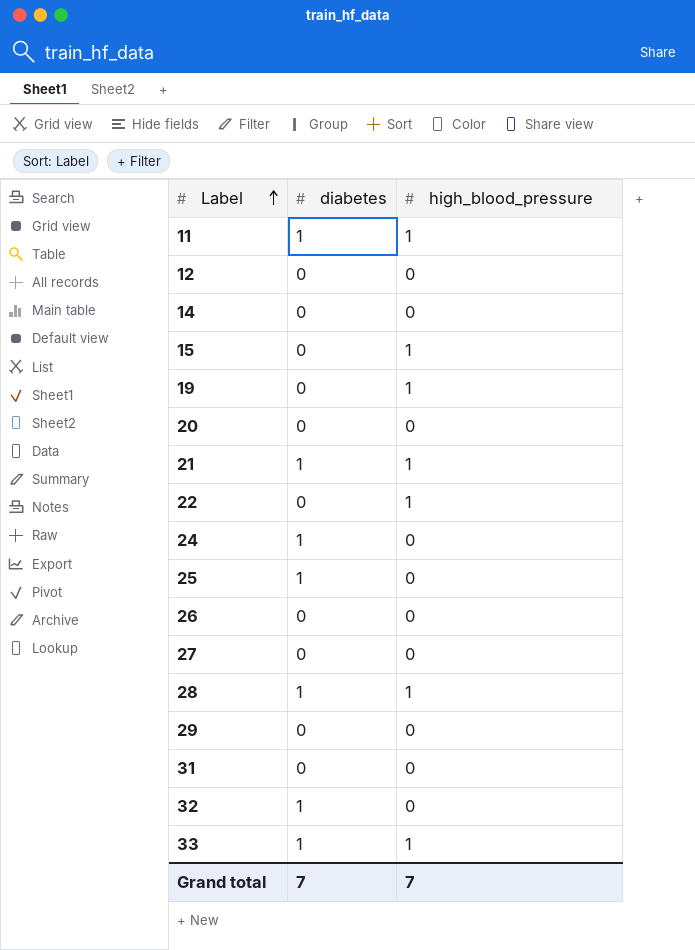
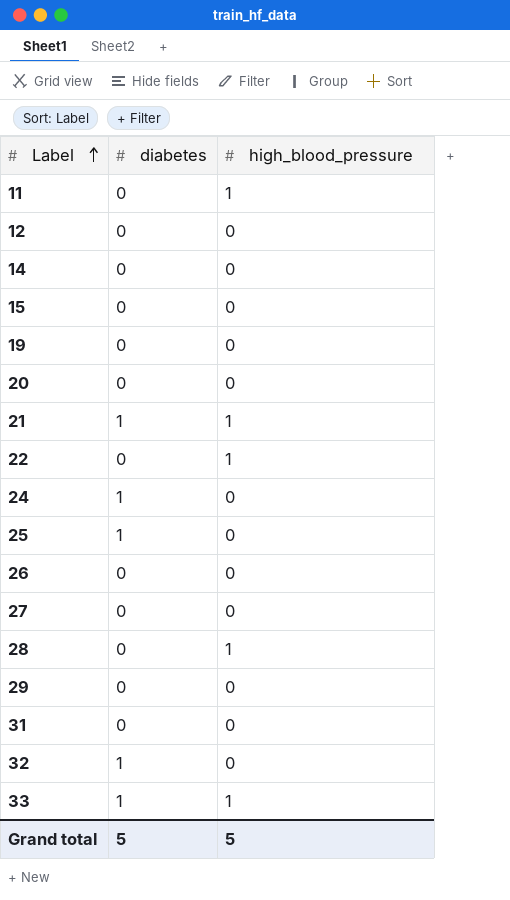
11 | diabetes: 1 -> 0
15 | high_blood_pressure: 1 -> 0
19 | high_blood_pressure: 1 -> 0
28 | diabetes: 1 -> 0
Grand total | diabetes: 7 -> 5
Grand total | high_blood_pressure: 7 -> 5

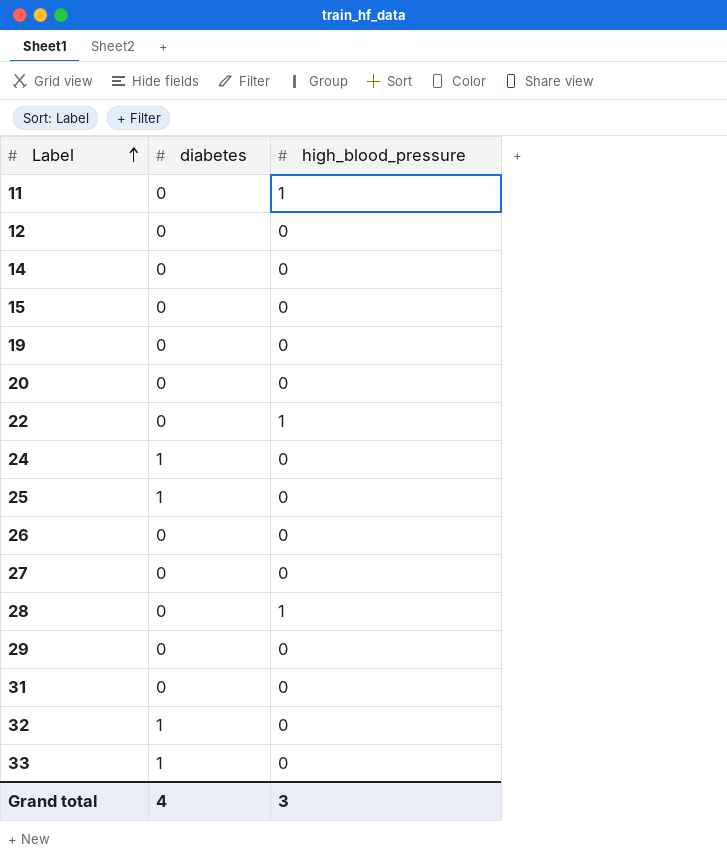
row 21: 1 | 1 -> none
33 | high_blood_pressure: 1 -> 0
Grand total | diabetes: 5 -> 4
Grand total | high_blood_pressure: 5 -> 3

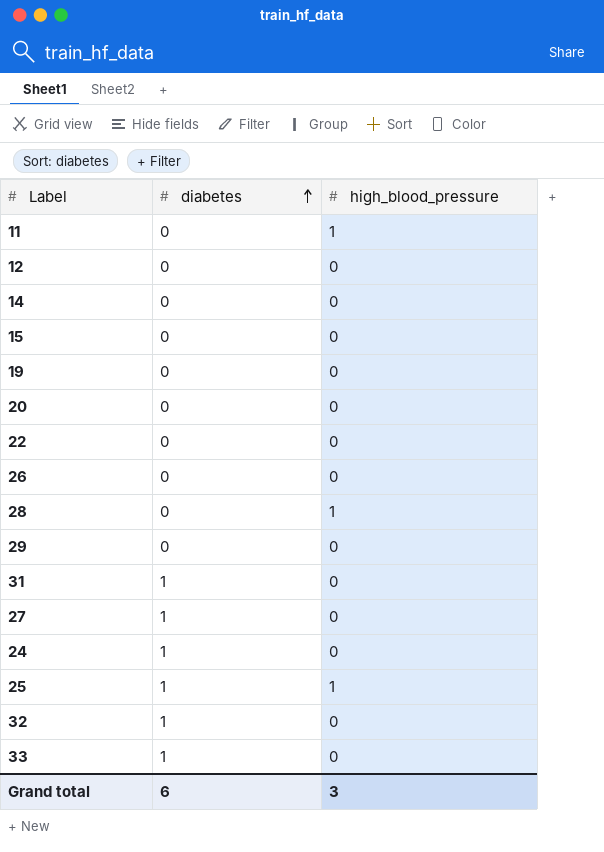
row order: Label ascending -> diabetes ascending
22 | high_blood_pressure: 1 -> 0
31 | diabetes: 0 -> 1
27 | diabetes: 0 -> 1
25 | high_blood_pressure: 0 -> 1
Grand total | diabetes: 4 -> 6

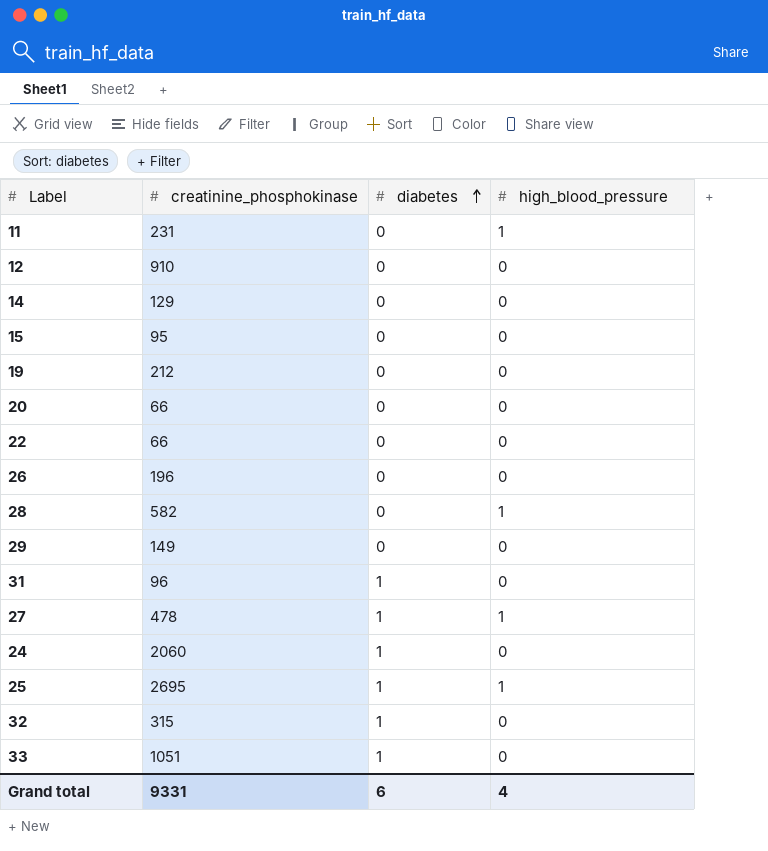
column creatinine_phosphokinase | position: none -> 2
27 | high_blood_pressure: 0 -> 1
Grand total | high_blood_pressure: 3 -> 4

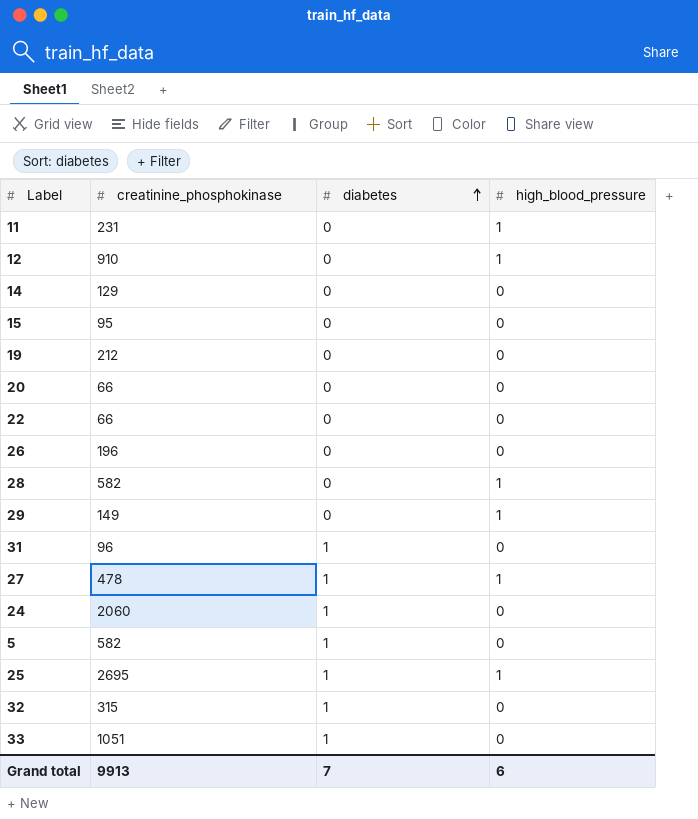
12 | high_blood_pressure: 0 -> 1
29 | high_blood_pressure: 0 -> 1
row 5: none -> 582 | 1 | 0
Grand total | creatinine_phosphokinase: 9331 -> 9913
Grand total | diabetes: 6 -> 7
Grand total | high_blood_pressure: 4 -> 6

